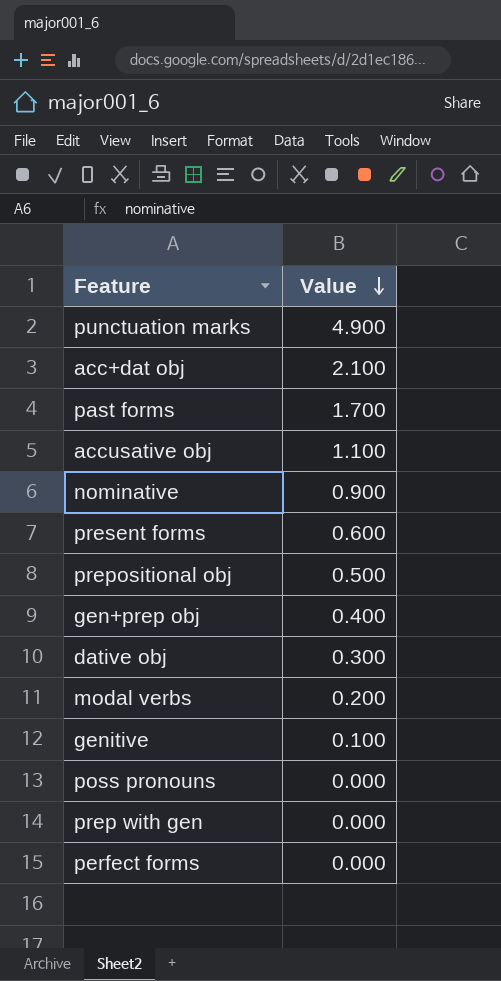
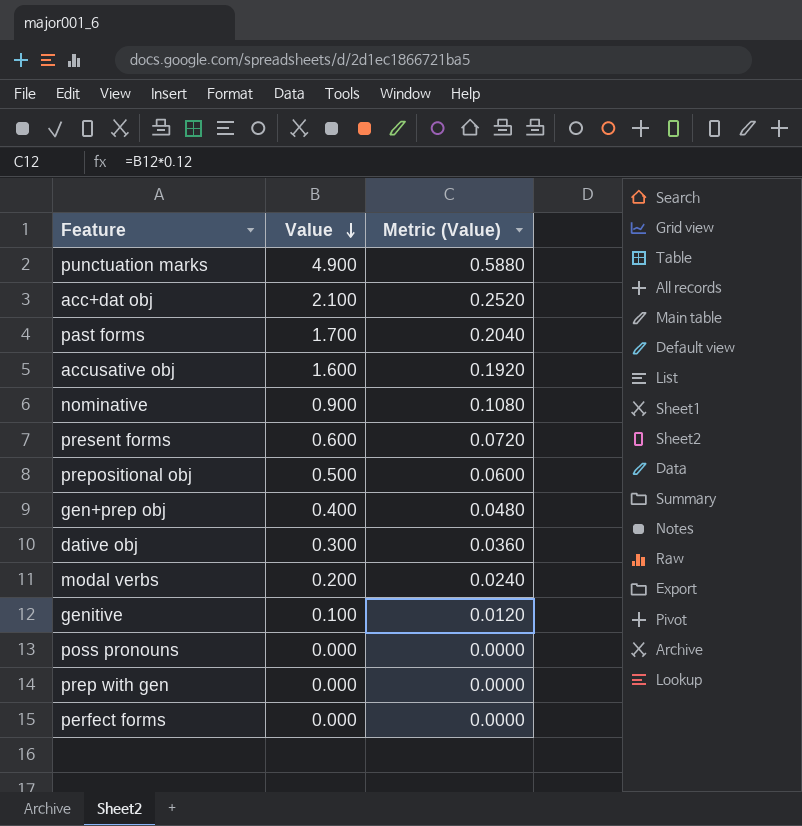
column Metric (Value) | formula: none -> [Value] * 0.12
accusative obj | Value: 1.100 -> 1.600

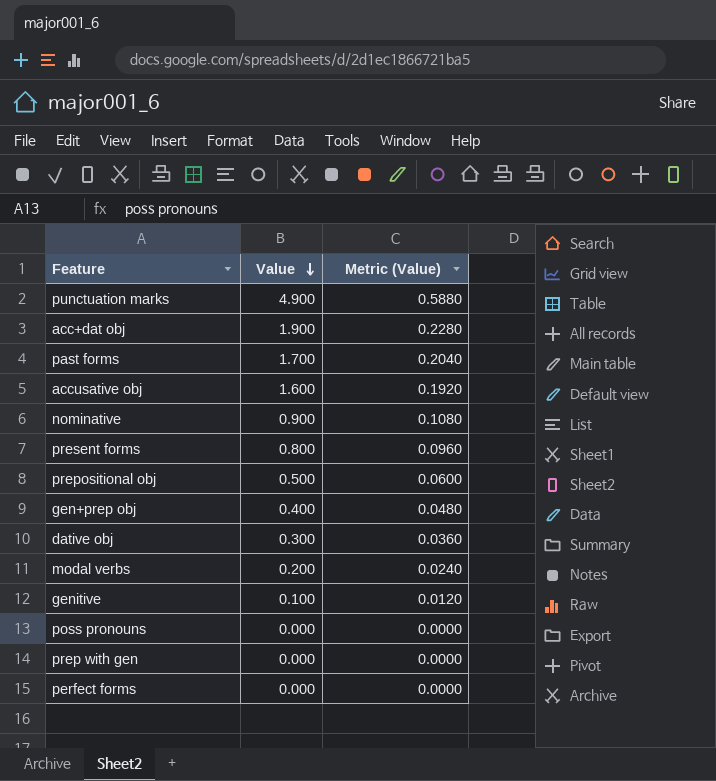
acc+dat obj | Value: 2.100 -> 1.900
acc+dat obj | Metric (Value): 0.2520 -> 0.2280
present forms | Value: 0.600 -> 0.800
present forms | Metric (Value): 0.0720 -> 0.0960

